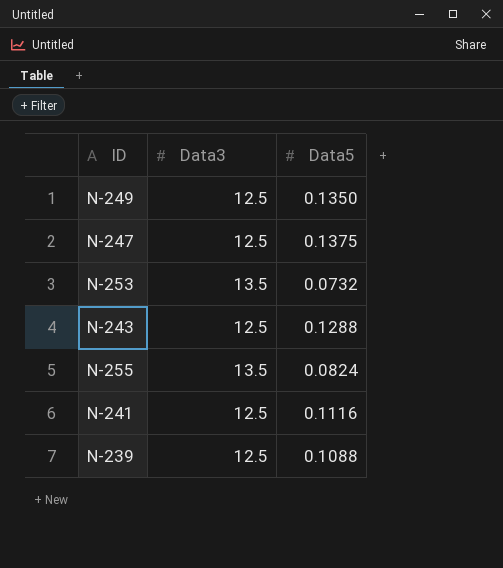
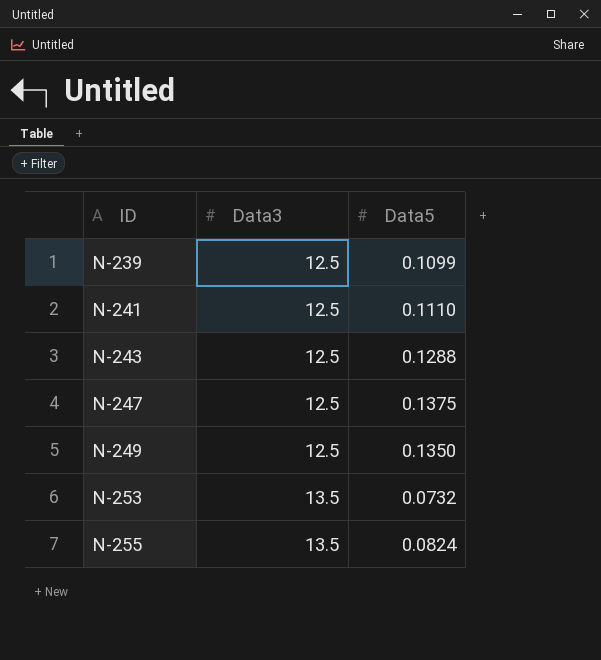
row order: none -> ID ascending
N-239 | Data5: 0.1088 -> 0.1099
N-241 | Data5: 0.1116 -> 0.1110

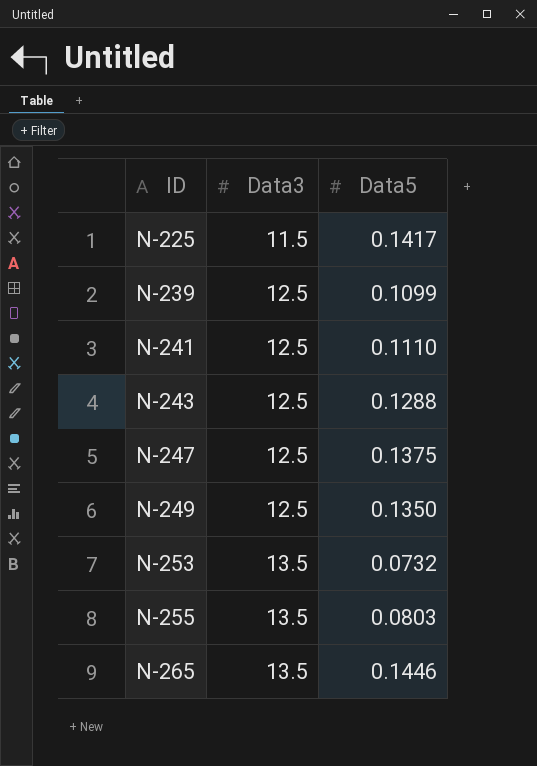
row N-225: none -> 11.5 | 0.1417
N-255 | Data5: 0.0824 -> 0.0803
row N-265: none -> 13.5 | 0.1446

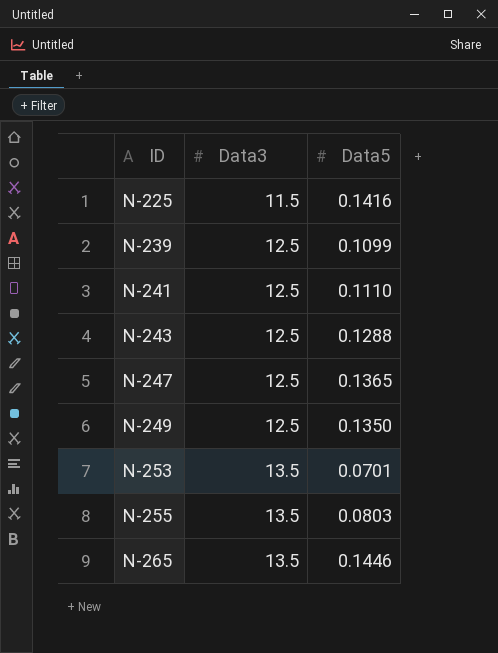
N-225 | Data5: 0.1417 -> 0.1416
N-247 | Data5: 0.1375 -> 0.1365
N-253 | Data5: 0.0732 -> 0.0701

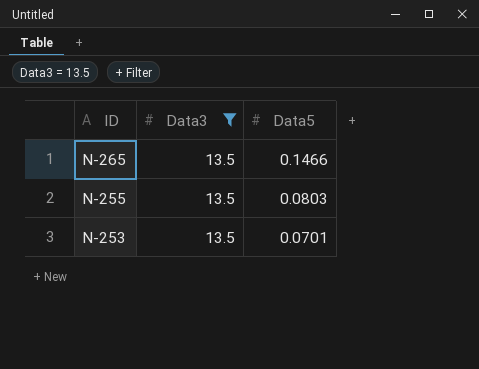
filter: none -> Data3 = 13.5
row order: ID ascending -> ID descending
N-265 | Data5: 0.1446 -> 0.1466

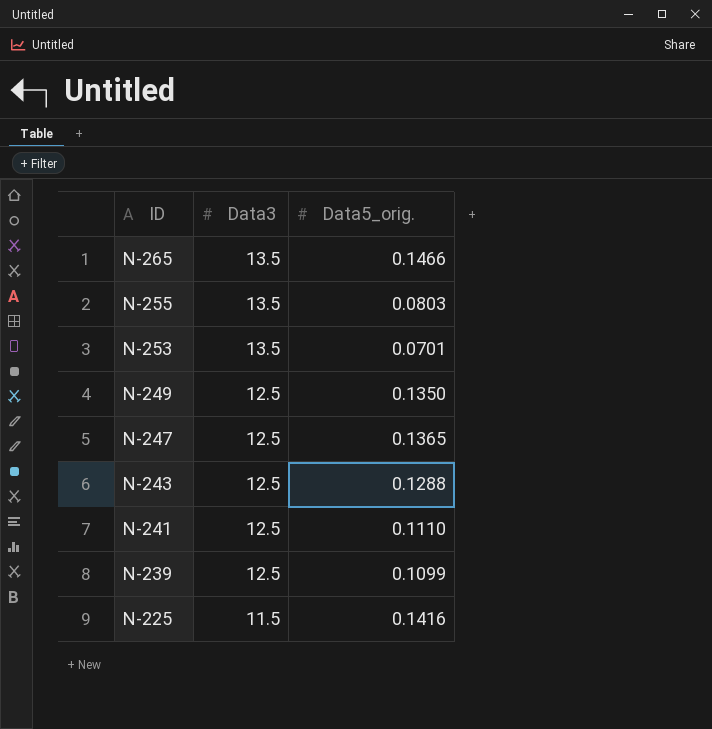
filter: Data3 = 13.5 -> none
column name: Data5 -> Data5_orig.

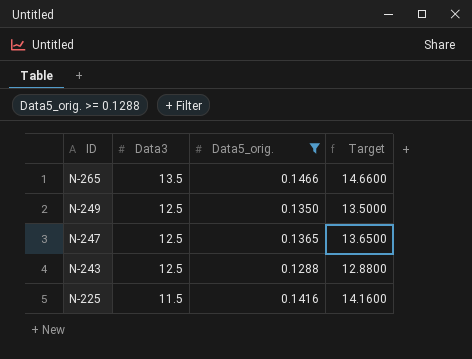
filter: none -> Data5_orig. >= 0.1288
column Target | formula: none -> [Data5_orig.] * 100

